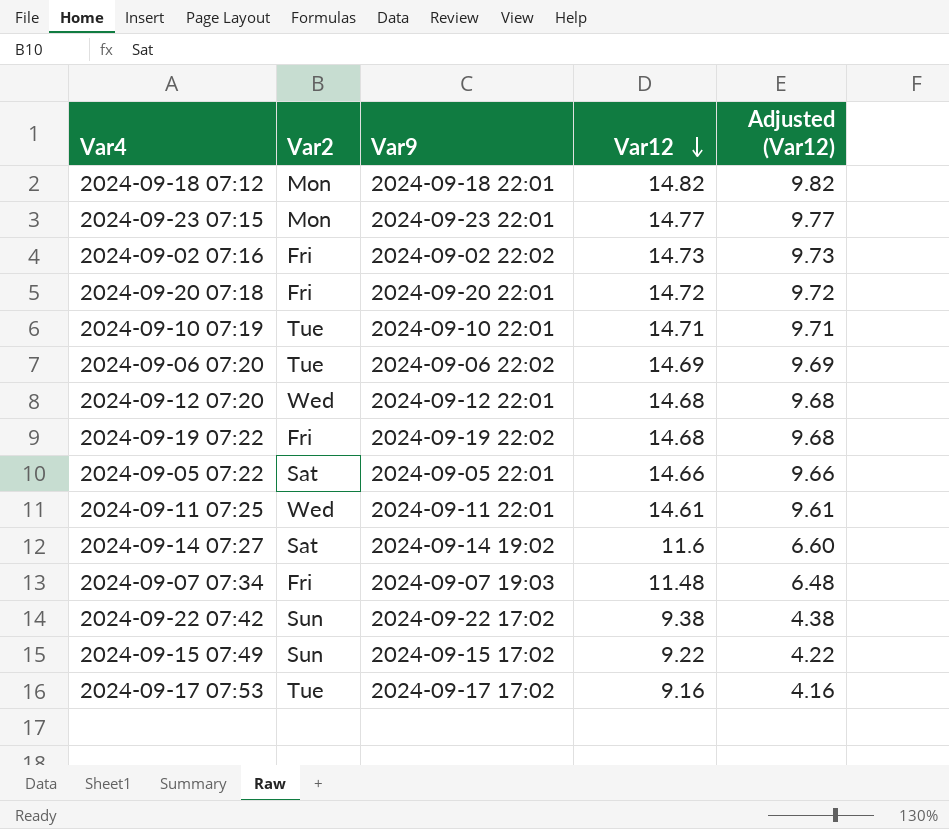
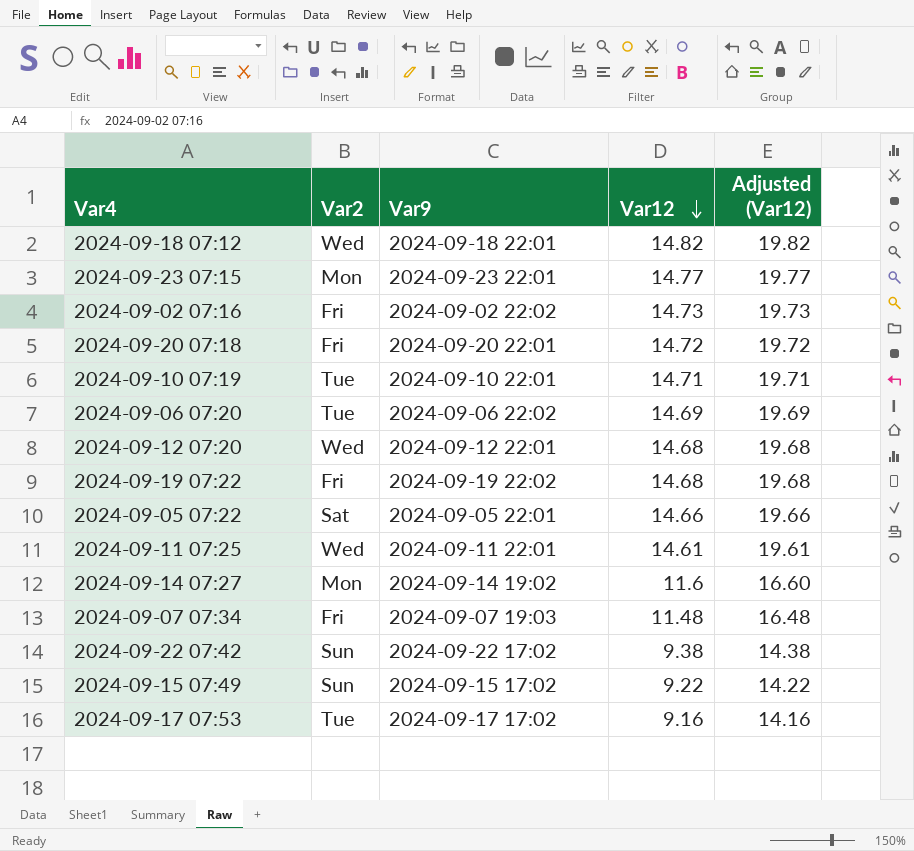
column Adjusted (Var12) | formula: [Var12] - 5 -> [Var12] + 5
2024-09-18 07:12 | Var2: Mon -> Wed
2024-09-14 07:27 | Var2: Sat -> Mon

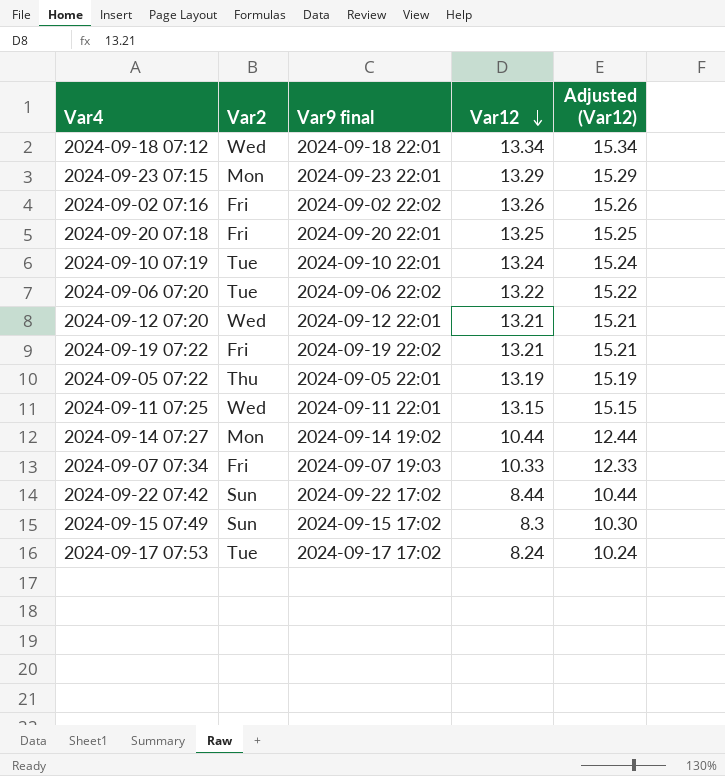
column name: Var9 -> Var9 final
column Adjusted (Var12) | formula: [Var12] + 5 -> [Var12] + 2
2024-09-18 07:12 | Var12: 14.82 -> 13.34
2024-09-23 07:15 | Var12: 14.77 -> 13.29
2024-09-02 07:16 | Var12: 14.73 -> 13.26
2024-09-20 07:18 | Var12: 14.72 -> 13.25
2024-09-10 07:19 | Var12: 14.71 -> 13.24
2024-09-06 07:20 | Var12: 14.69 -> 13.22
2024-09-12 07:20 | Var12: 14.68 -> 13.21
2024-09-19 07:22 | Var12: 14.68 -> 13.21
2024-09-05 07:22 | Var2: Sat -> Thu
2024-09-05 07:22 | Var12: 14.66 -> 13.19
2024-09-11 07:25 | Var12: 14.61 -> 13.15
2024-09-14 07:27 | Var12: 11.6 -> 10.44
2024-09-07 07:34 | Var12: 11.48 -> 10.33
2024-09-22 07:42 | Var12: 9.38 -> 8.44
2024-09-15 07:49 | Var12: 9.22 -> 8.3
2024-09-17 07:53 | Var12: 9.16 -> 8.24

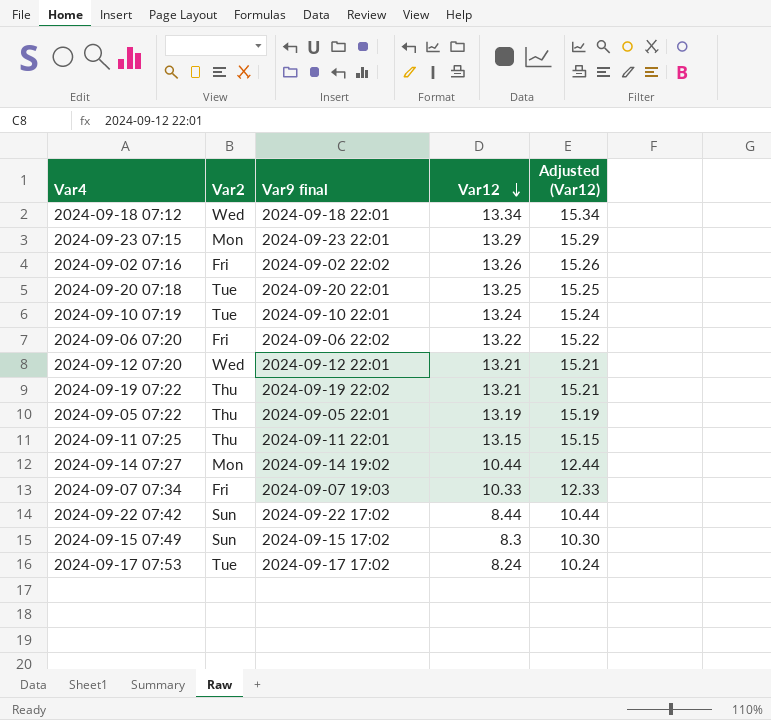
2024-09-20 07:18 | Var2: Fri -> Tue
2024-09-06 07:20 | Var2: Tue -> Fri
2024-09-19 07:22 | Var2: Fri -> Thu
2024-09-11 07:25 | Var2: Wed -> Thu

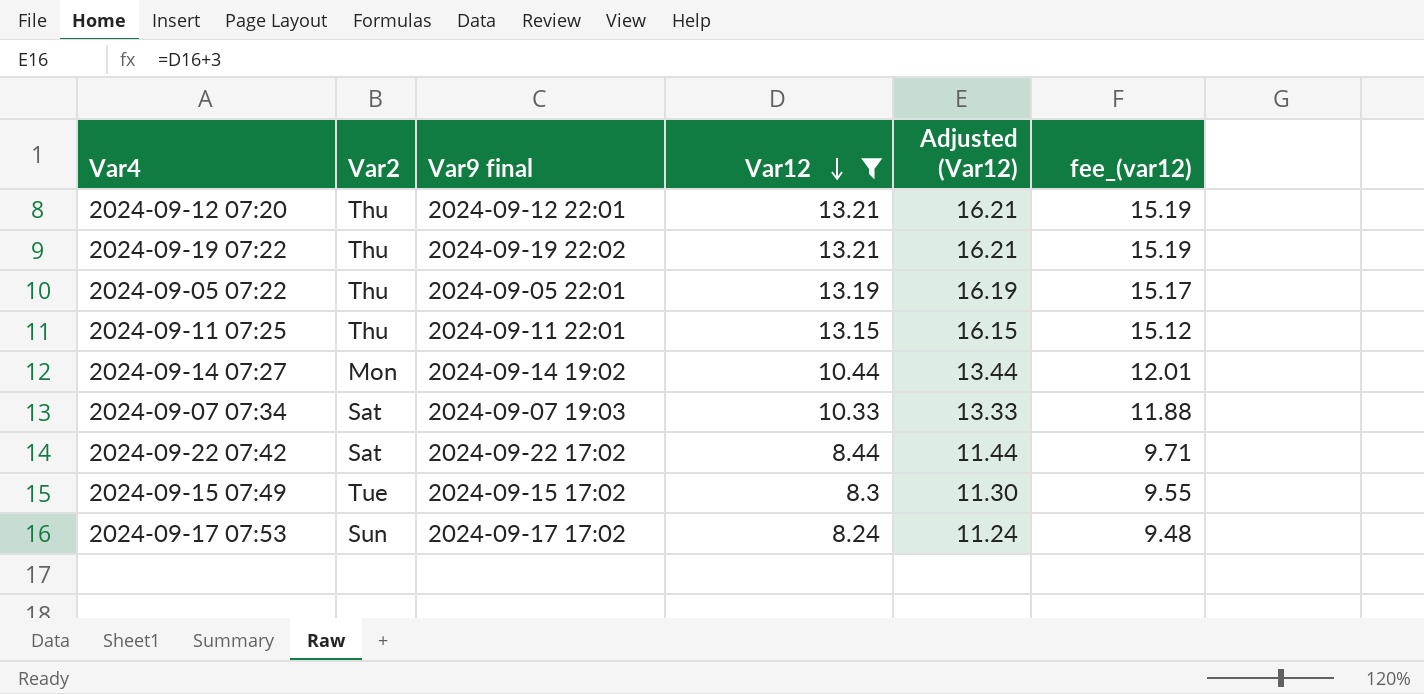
filter: none -> Var12 <= 13.21
column Adjusted (Var12) | formula: [Var12] + 2 -> [Var12] + 3
column fee_(var12) | formula: none -> [Var12] * 1.15
2024-09-12 07:20 | Var2: Wed -> Thu
2024-09-07 07:34 | Var2: Fri -> Sat
2024-09-22 07:42 | Var2: Sun -> Sat
2024-09-15 07:49 | Var2: Sun -> Tue
2024-09-17 07:53 | Var2: Tue -> Sun

